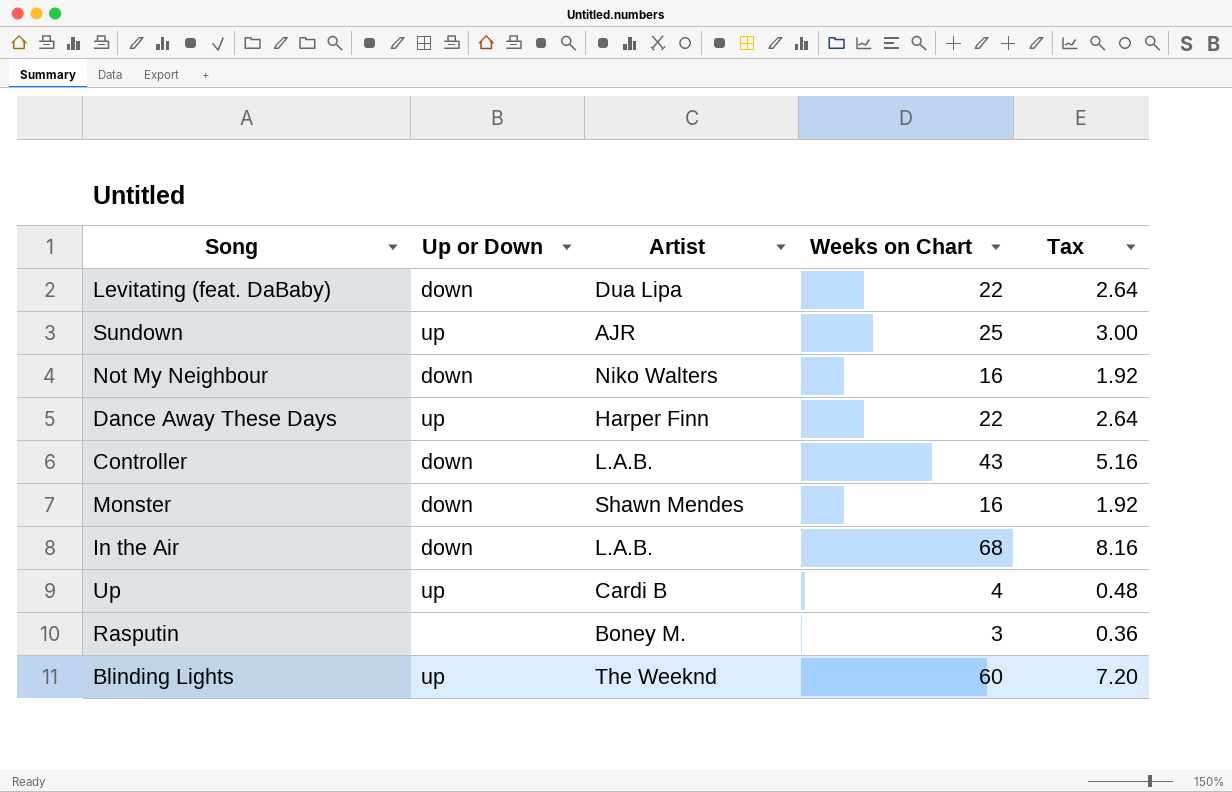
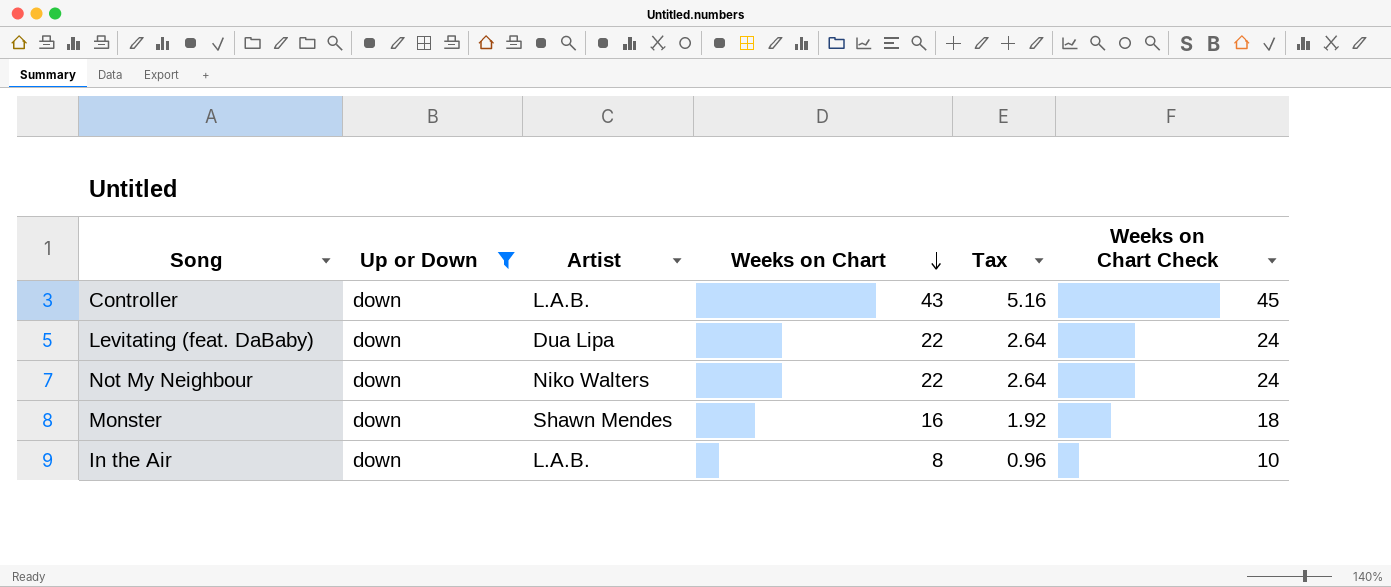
filter: none -> Up or Down = down
row order: none -> Weeks on Chart descending
column Weeks on Chart Check | formula: none -> [Weeks on Chart] + 2
Not My Neighbour | Weeks on Chart: 16 -> 22
Not My Neighbour | Tax: 1.92 -> 2.64
In the Air | Weeks on Chart: 68 -> 8
In the Air | Tax: 8.16 -> 0.96

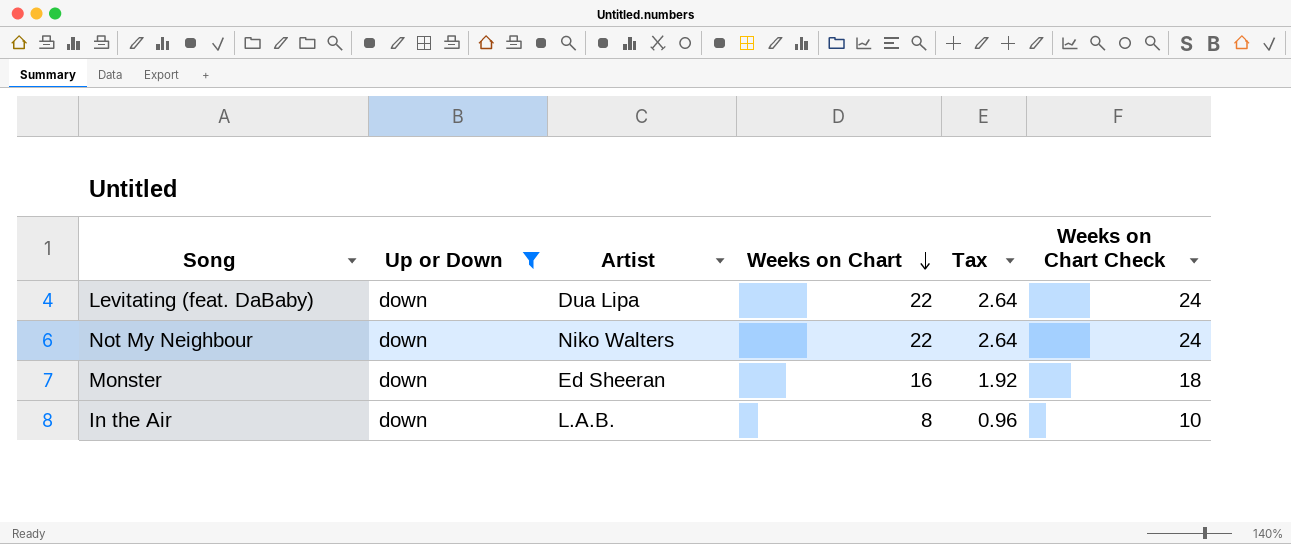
row Controller: down | L.A.B. | 43 | 5.16 | 45 -> none
Monster | Artist: Shawn Mendes -> Ed Sheeran

